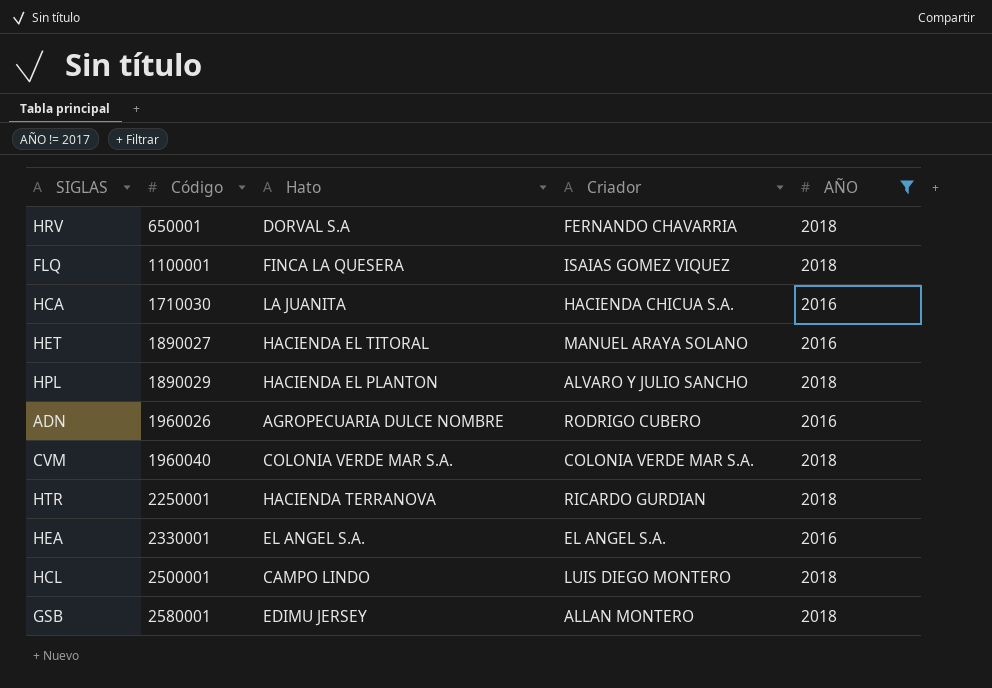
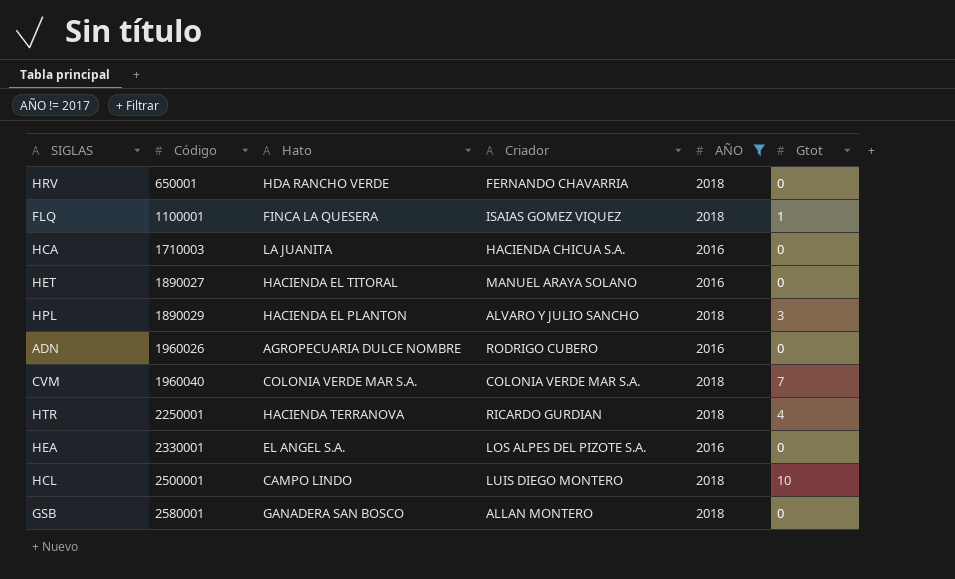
column Gtot | position: none -> 6
HRV | Hato: DORVAL S.A -> HDA RANCHO VERDE
HCA | Código: 1710030 -> 1710003
HEA | Criador: EL ANGEL S.A. -> LOS ALPES DEL PIZOTE S.A.
GSB | Hato: EDIMU JERSEY -> GANADERA SAN BOSCO

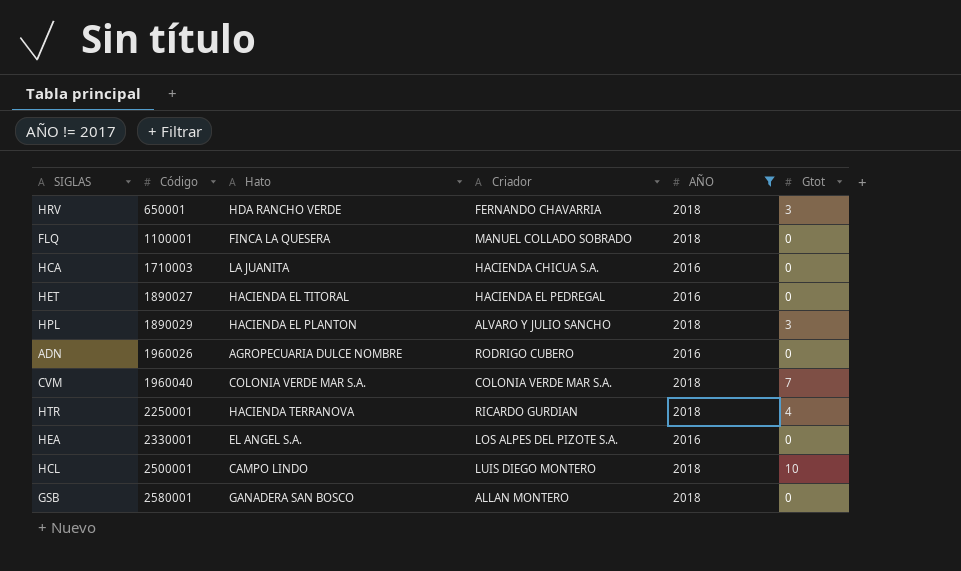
HRV | Gtot: 0 -> 3
FLQ | Criador: ISAIAS GOMEZ VIQUEZ -> MANUEL COLLADO SOBRADO
FLQ | Gtot: 1 -> 0
HET | Criador: MANUEL ARAYA SOLANO -> HACIENDA EL PEDREGAL

